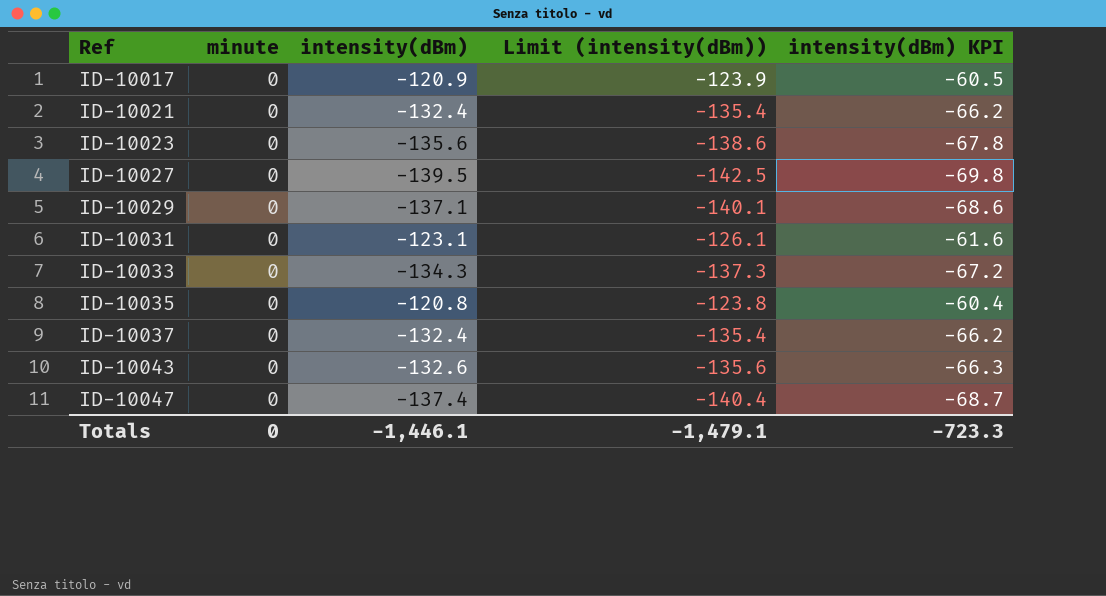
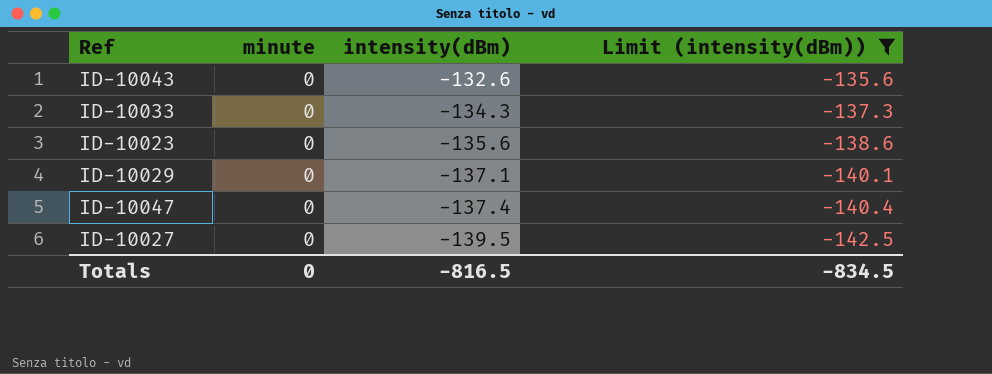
filter: none -> Limit (intensity(dBm)) <= -135.6
row order: Ref ascending -> intensity(dBm) descending
column intensity(dBm) KPI | formula: [intensity(dBm)] * 0.5 -> none
Totals | intensity(dBm): -1,446.1 -> -816.5
Totals | Limit (intensity(dBm)): -1,479.1 -> -834.5

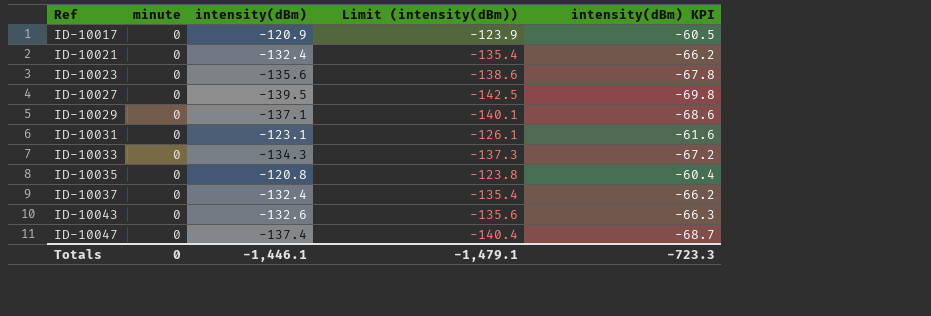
filter: Limit (intensity(dBm)) <= -135.6 -> none
row order: intensity(dBm) descending -> Ref ascending
column intensity(dBm) KPI | formula: none -> [intensity(dBm)] * 0.5
Totals | intensity(dBm): -816.5 -> -1,446.1
Totals | Limit (intensity(dBm)): -834.5 -> -1,479.1

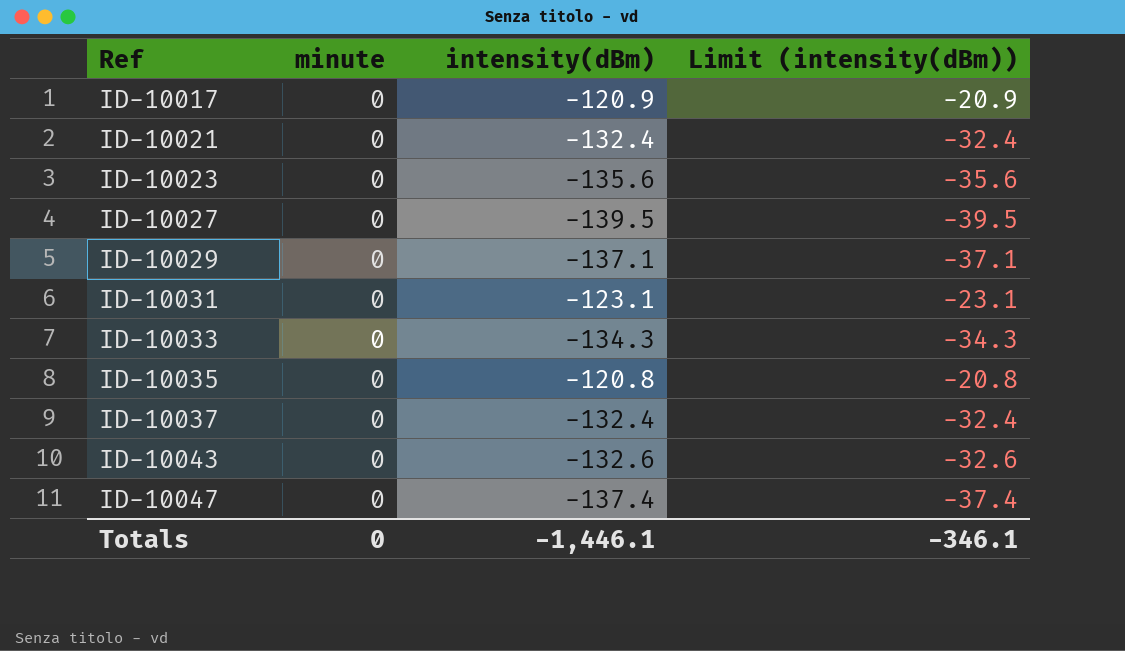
column intensity(dBm) KPI | formula: [intensity(dBm)] * 0.5 -> none
column Limit (intensity(dBm)) | formula: [intensity(dBm)] - 3 -> [intensity(dBm)] + 100
Totals | Limit (intensity(dBm)): -1,479.1 -> -346.1

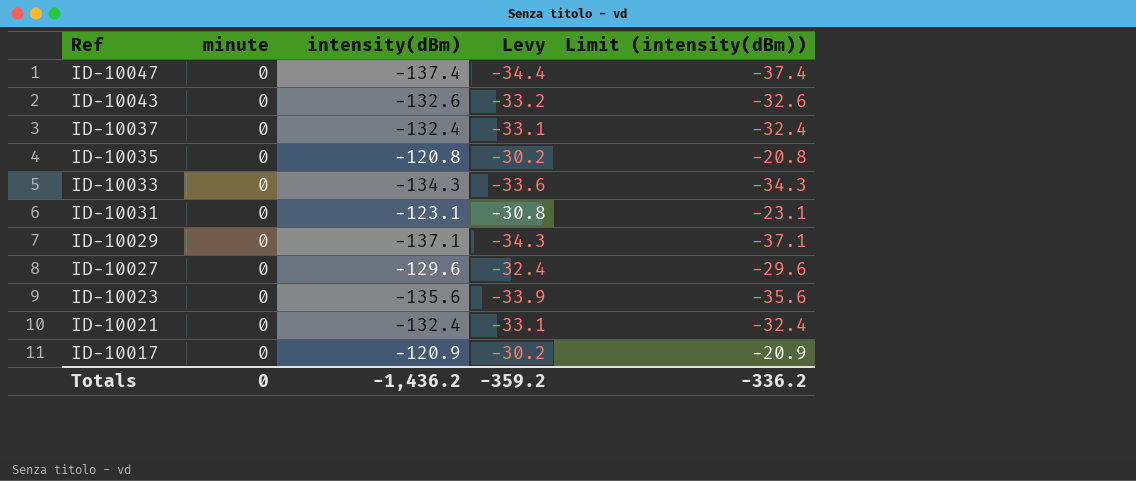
row order: Ref ascending -> Ref descending
column Levy | formula: none -> [intensity(dBm)] * 0.25
ID-10027 | intensity(dBm): -139.5 -> -129.6
ID-10027 | Limit (intensity(dBm)): -39.5 -> -29.6
Totals | intensity(dBm): -1,446.1 -> -1,436.2
Totals | Limit (intensity(dBm)): -346.1 -> -336.2

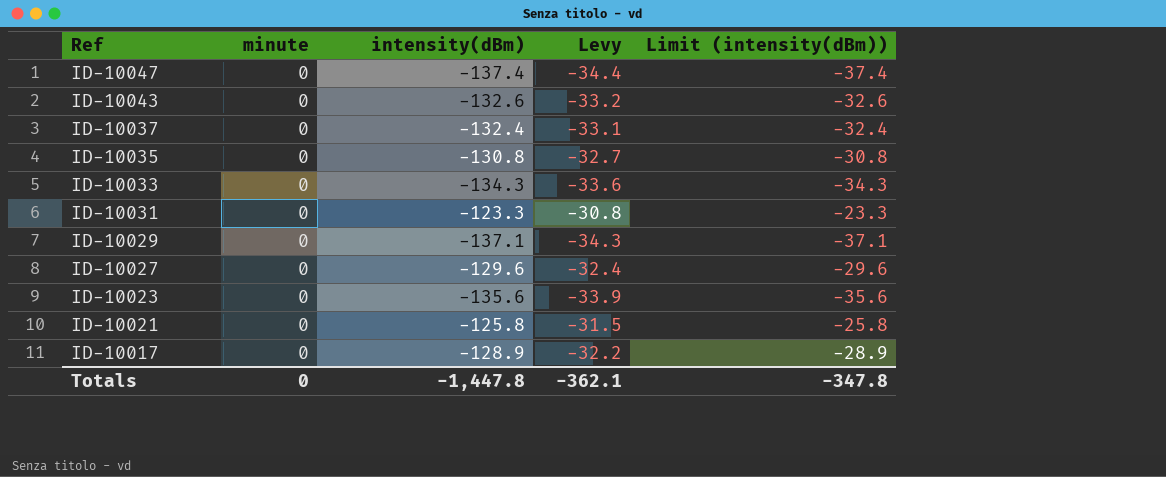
ID-10035 | intensity(dBm): -120.8 -> -130.8
ID-10035 | Levy: -30.2 -> -32.7
ID-10035 | Limit (intensity(dBm)): -20.8 -> -30.8
ID-10031 | intensity(dBm): -123.1 -> -123.3
ID-10031 | Limit (intensity(dBm)): -23.1 -> -23.3
ID-10021 | intensity(dBm): -132.4 -> -125.8
ID-10021 | Levy: -33.1 -> -31.5
ID-10021 | Limit (intensity(dBm)): -32.4 -> -25.8
ID-10017 | intensity(dBm): -120.9 -> -128.9
ID-10017 | Levy: -30.2 -> -32.2
ID-10017 | Limit (intensity(dBm)): -20.9 -> -28.9
Totals | intensity(dBm): -1,436.2 -> -1,447.8
Totals | Levy: -359.2 -> -362.1
Totals | Limit (intensity(dBm)): -336.2 -> -347.8

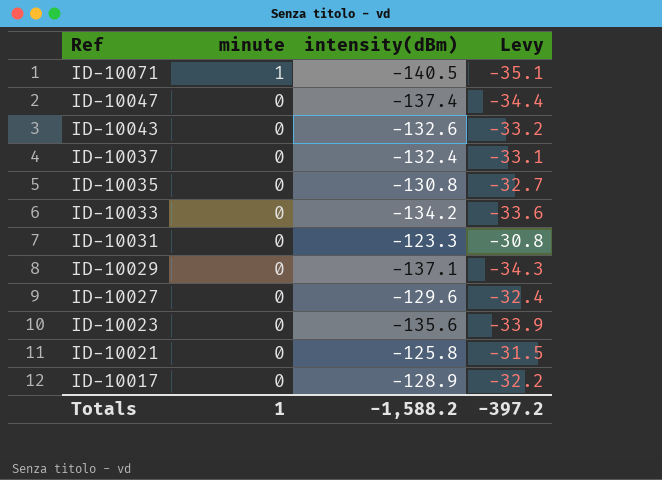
column Limit (intensity(dBm)) | formula: [intensity(dBm)] + 100 -> none
row ID-10071: none -> 1 | -140.5 | -35.1
ID-10033 | intensity(dBm): -134.3 -> -134.2
Totals | minute: 0 -> 1
Totals | intensity(dBm): -1,447.8 -> -1,588.2
Totals | Levy: -362.1 -> -397.2

